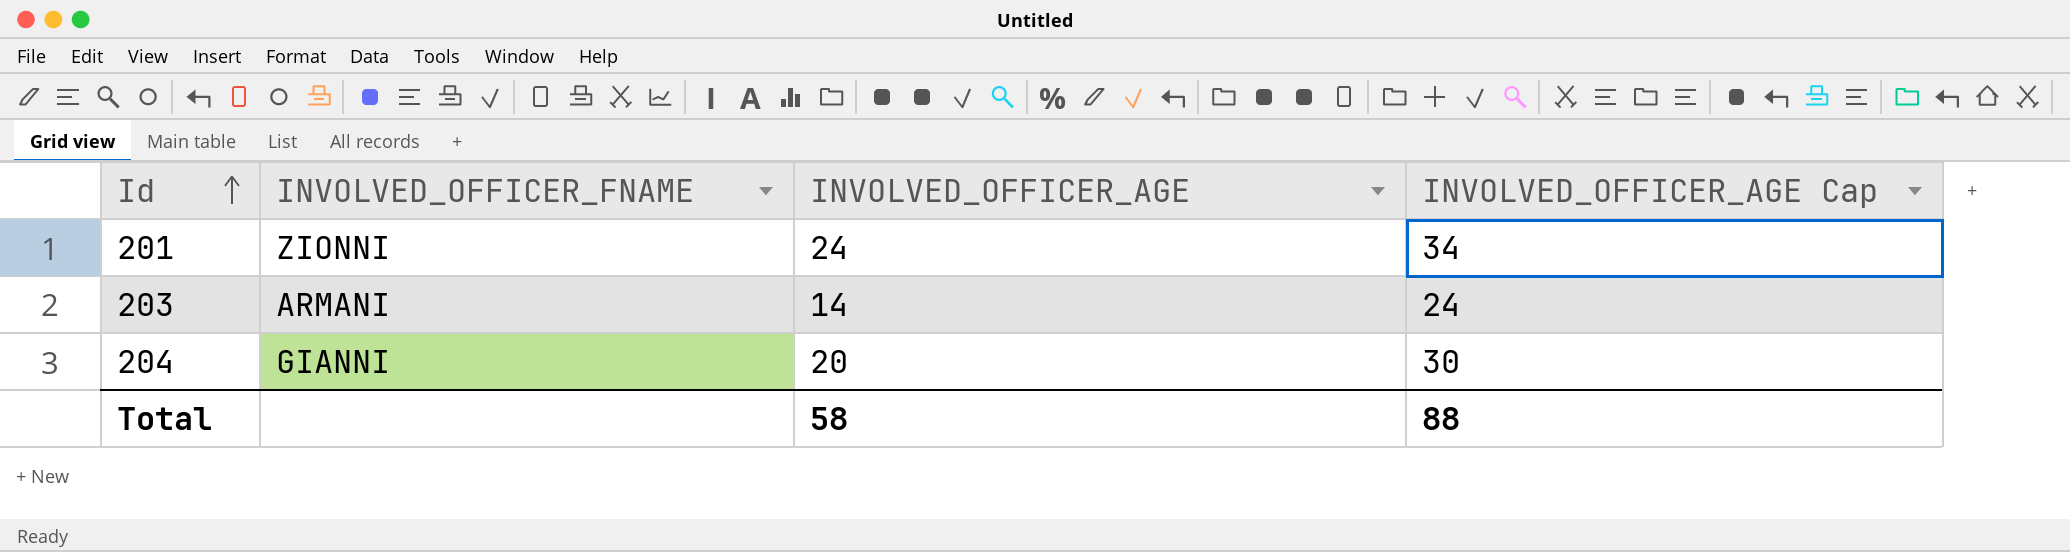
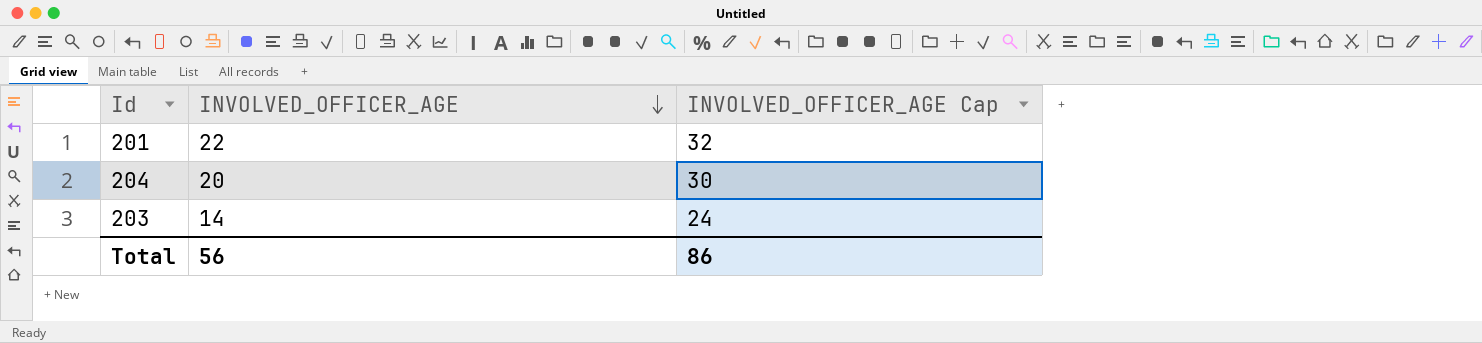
row order: Id ascending -> INVOLVED_OFFICER_AGE descending
column INVOLVED_OFFICER_FNAME | position: 2 -> none
201 | INVOLVED_OFFICER_AGE: 24 -> 22
201 | INVOLVED_OFFICER_AGE Cap: 34 -> 32
Total | INVOLVED_OFFICER_AGE: 58 -> 56
Total | INVOLVED_OFFICER_AGE Cap: 88 -> 86

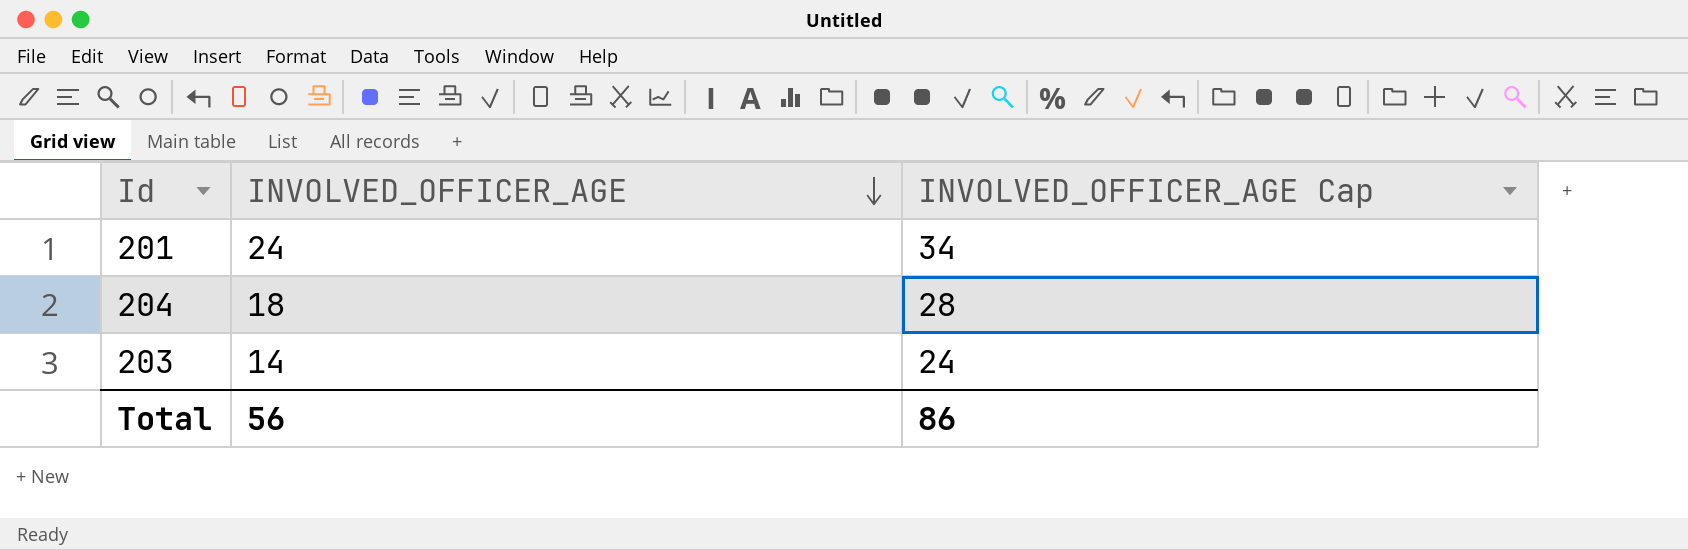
201 | INVOLVED_OFFICER_AGE: 22 -> 24
201 | INVOLVED_OFFICER_AGE Cap: 32 -> 34
204 | INVOLVED_OFFICER_AGE: 20 -> 18
204 | INVOLVED_OFFICER_AGE Cap: 30 -> 28

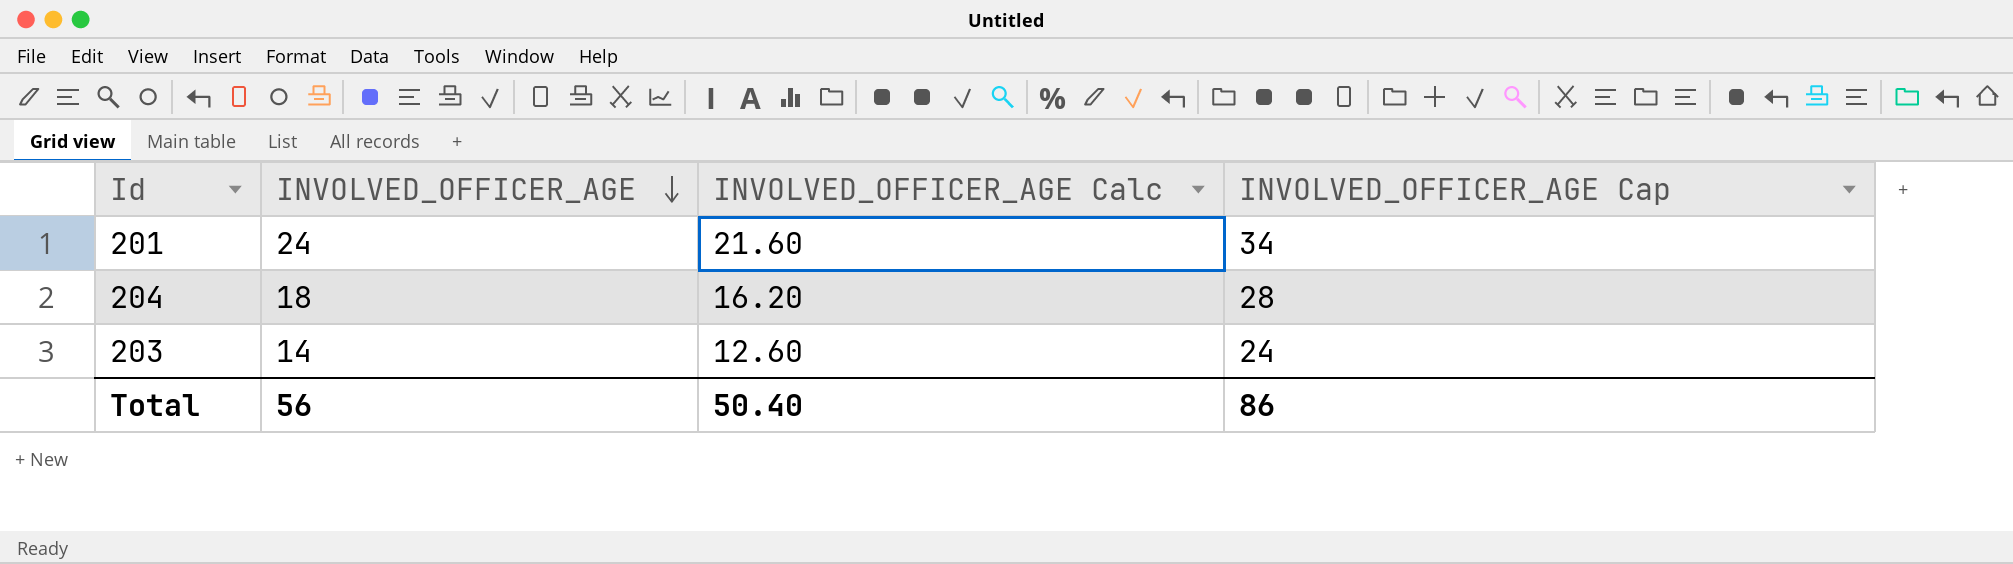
column INVOLVED_OFFICER_AGE Calc | formula: none -> [INVOLVED_OFFICER_AGE] * 0.9

